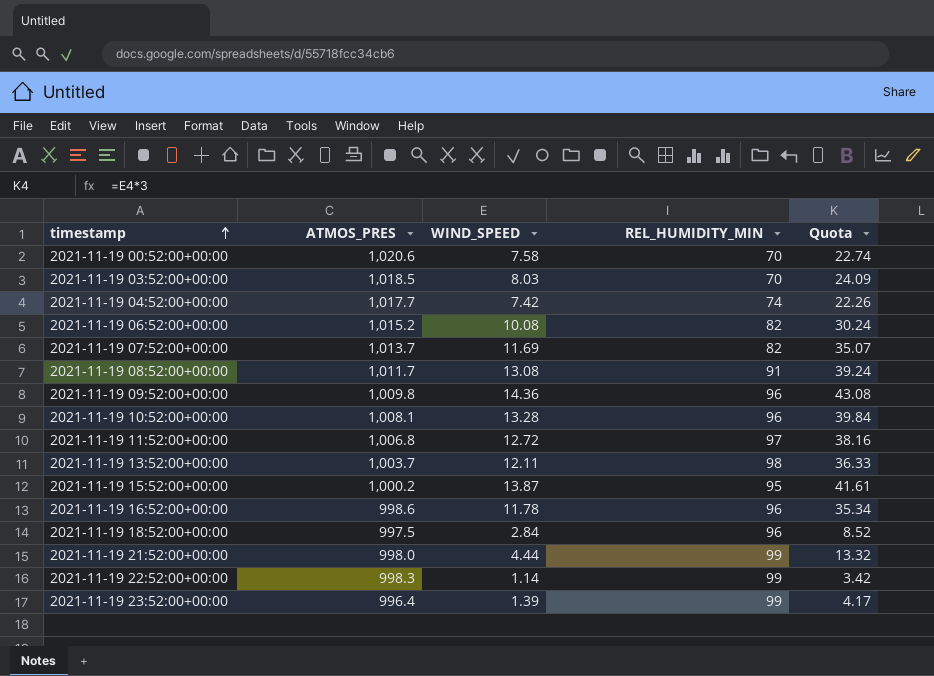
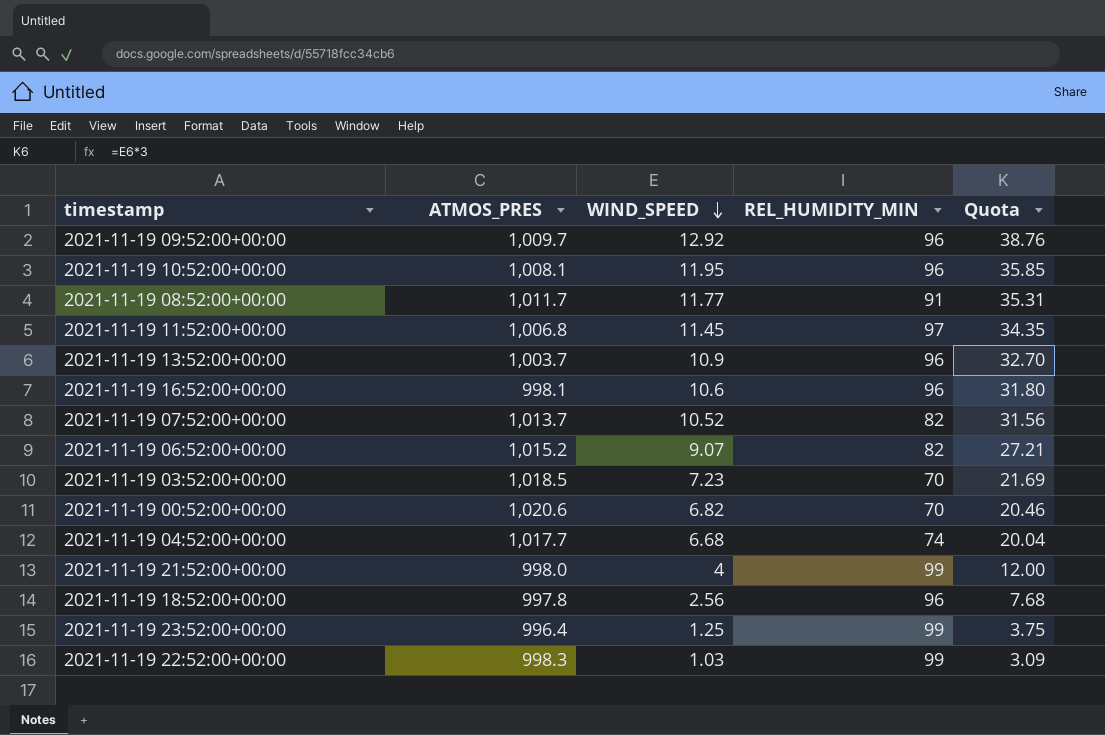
row order: timestamp ascending -> WIND_SPEED descending
row 2021-11-19 15:52:00+00:00: 1,000.2 | 13.87 | 95 | 41.61 -> none
2021-11-19 09:52:00+00:00 | ATMOS_PRES: 1,009.8 -> 1,009.7
2021-11-19 09:52:00+00:00 | WIND_SPEED: 14.36 -> 12.92
2021-11-19 09:52:00+00:00 | Quota: 43.08 -> 38.76
2021-11-19 10:52:00+00:00 | WIND_SPEED: 13.28 -> 11.95
2021-11-19 10:52:00+00:00 | Quota: 39.84 -> 35.85
2021-11-19 08:52:00+00:00 | WIND_SPEED: 13.08 -> 11.77
2021-11-19 08:52:00+00:00 | Quota: 39.24 -> 35.31
2021-11-19 11:52:00+00:00 | WIND_SPEED: 12.72 -> 11.45
2021-11-19 11:52:00+00:00 | Quota: 38.16 -> 34.35
2021-11-19 13:52:00+00:00 | WIND_SPEED: 12.11 -> 10.9
2021-11-19 13:52:00+00:00 | REL_HUMIDITY_MIN: 98 -> 96
2021-11-19 13:52:00+00:00 | Quota: 36.33 -> 32.70
2021-11-19 16:52:00+00:00 | ATMOS_PRES: 998.6 -> 998.1
2021-11-19 16:52:00+00:00 | WIND_SPEED: 11.78 -> 10.6
2021-11-19 16:52:00+00:00 | Quota: 35.34 -> 31.80
2021-11-19 07:52:00+00:00 | WIND_SPEED: 11.69 -> 10.52
2021-11-19 07:52:00+00:00 | Quota: 35.07 -> 31.56
2021-11-19 06:52:00+00:00 | WIND_SPEED: 10.08 -> 9.07
2021-11-19 06:52:00+00:00 | Quota: 30.24 -> 27.21
2021-11-19 03:52:00+00:00 | WIND_SPEED: 8.03 -> 7.23
2021-11-19 03:52:00+00:00 | Quota: 24.09 -> 21.69
2021-11-19 00:52:00+00:00 | WIND_SPEED: 7.58 -> 6.82
2021-11-19 00:52:00+00:00 | Quota: 22.74 -> 20.46
2021-11-19 04:52:00+00:00 | WIND_SPEED: 7.42 -> 6.68
2021-11-19 04:52:00+00:00 | Quota: 22.26 -> 20.04
2021-11-19 21:52:00+00:00 | WIND_SPEED: 4.44 -> 4
2021-11-19 21:52:00+00:00 | Quota: 13.32 -> 12.00
2021-11-19 18:52:00+00:00 | ATMOS_PRES: 997.5 -> 997.8
2021-11-19 18:52:00+00:00 | WIND_SPEED: 2.84 -> 2.56
2021-11-19 18:52:00+00:00 | Quota: 8.52 -> 7.68
2021-11-19 23:52:00+00:00 | WIND_SPEED: 1.39 -> 1.25
2021-11-19 23:52:00+00:00 | Quota: 4.17 -> 3.75
2021-11-19 22:52:00+00:00 | WIND_SPEED: 1.14 -> 1.03
2021-11-19 22:52:00+00:00 | Quota: 3.42 -> 3.09

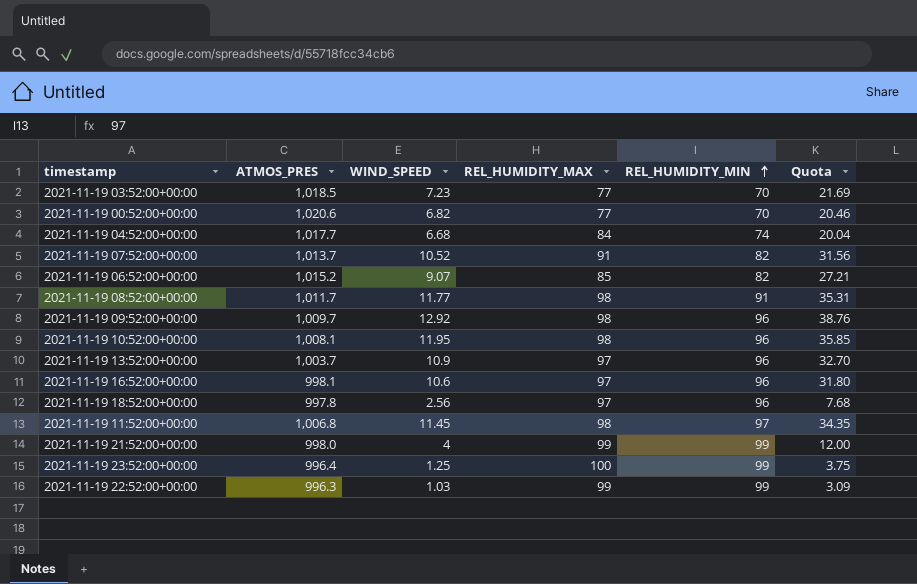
row order: WIND_SPEED descending -> REL_HUMIDITY_MIN ascending
column REL_HUMIDITY_MAX | position: none -> 4
2021-11-19 22:52:00+00:00 | ATMOS_PRES: 998.3 -> 996.3

